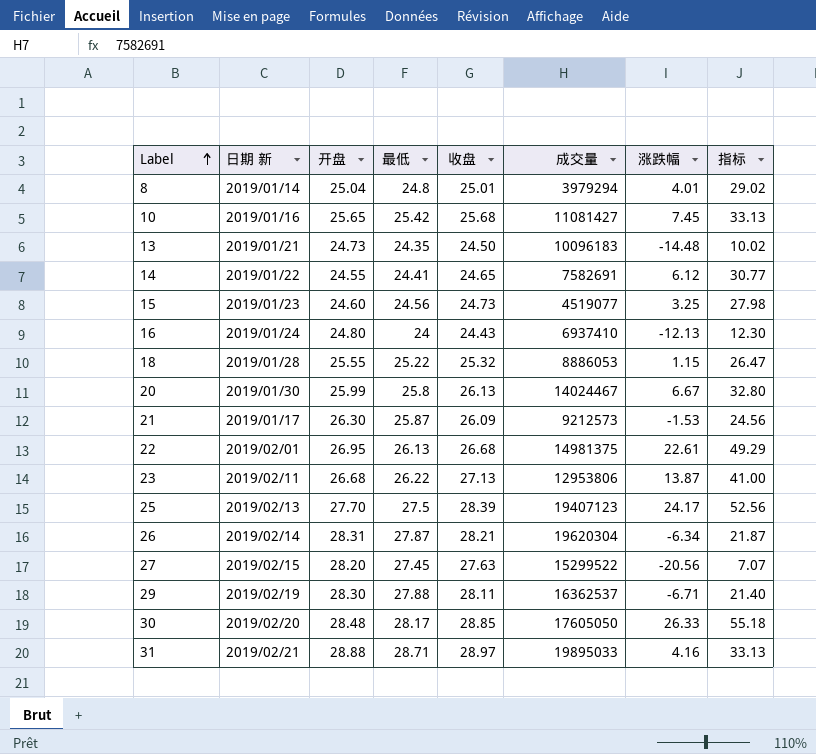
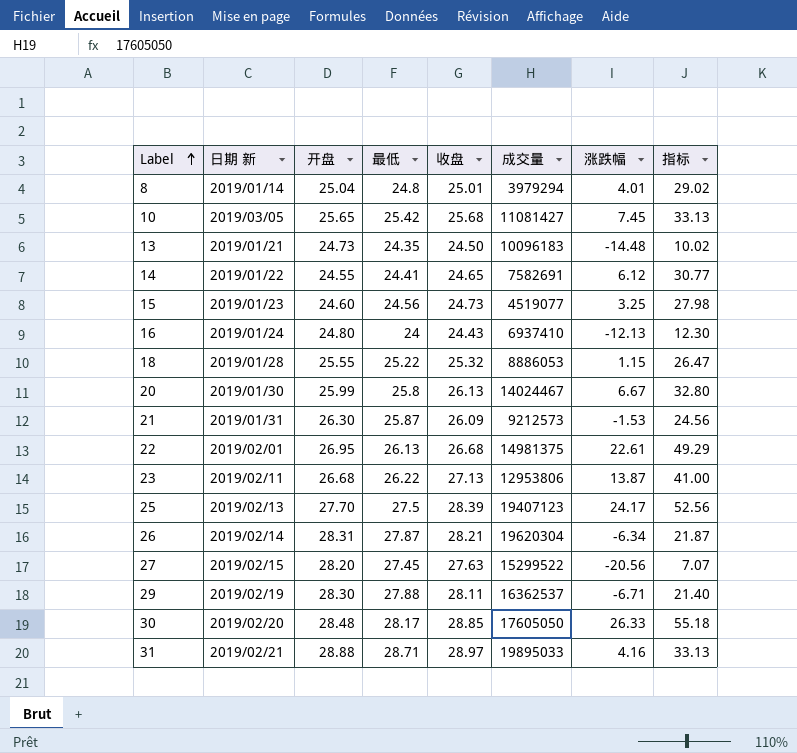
10 | 日期 新: 2019/01/16 -> 2019/03/05
21 | 日期 新: 2019/01/17 -> 2019/01/31

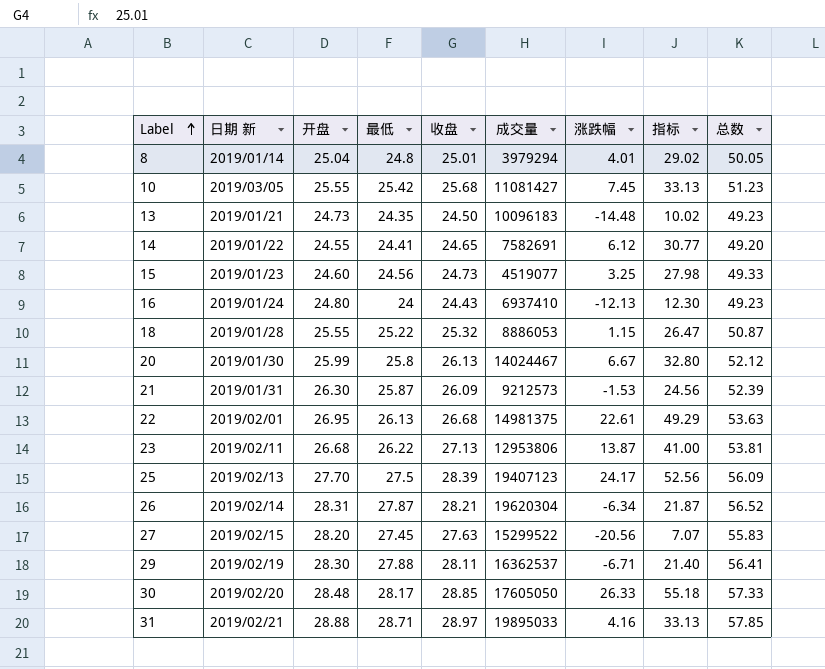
column 总数 | formula: none -> [开盘] + [收盘]
10 | 开盘: 25.65 -> 25.55

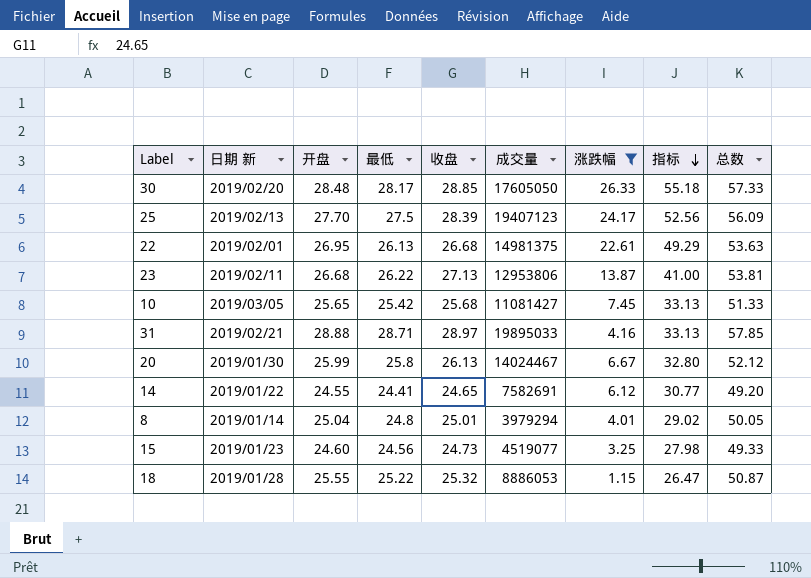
filter: none -> 涨跌幅 >= 1.15
row order: Label ascending -> 指标 descending
10 | 开盘: 25.55 -> 25.65
10 | 总数: 51.23 -> 51.33

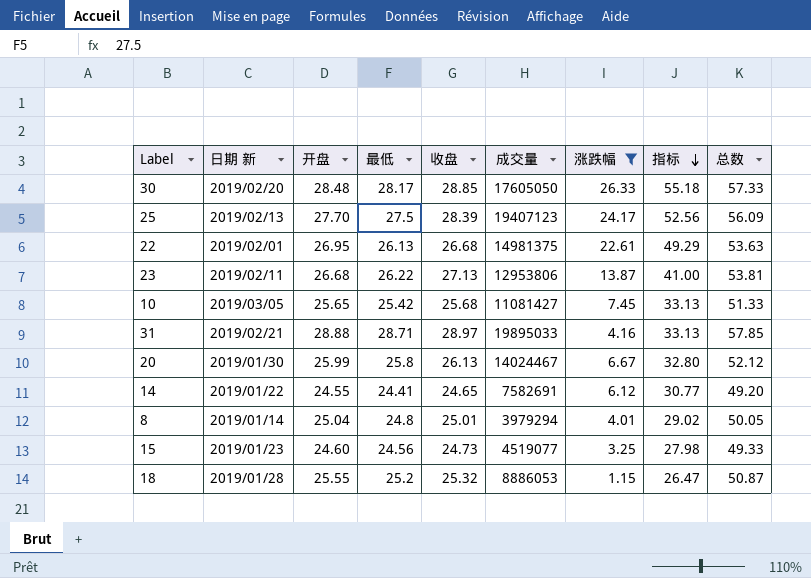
18 | 最低: 25.22 -> 25.2

